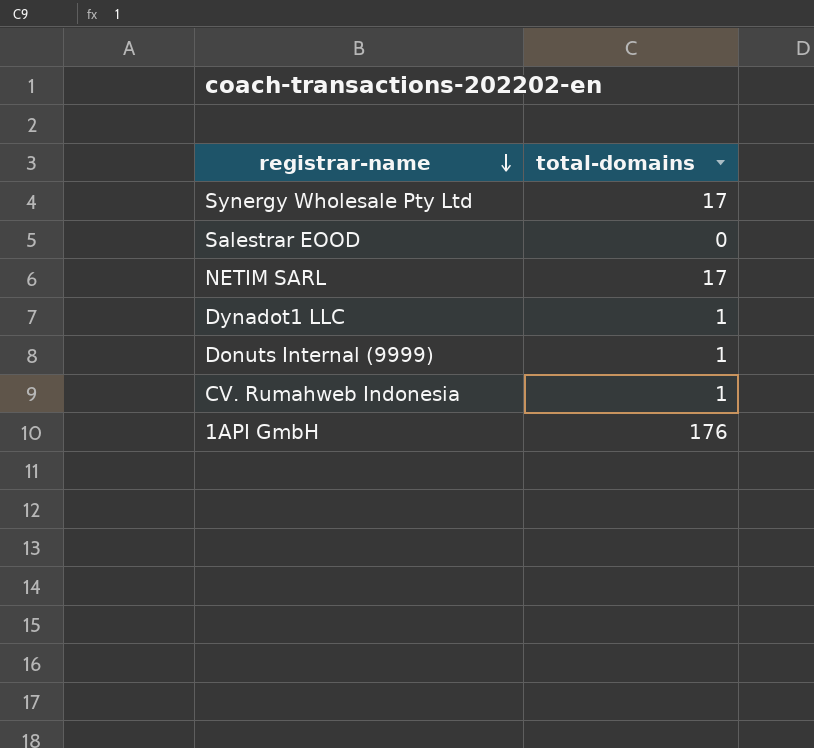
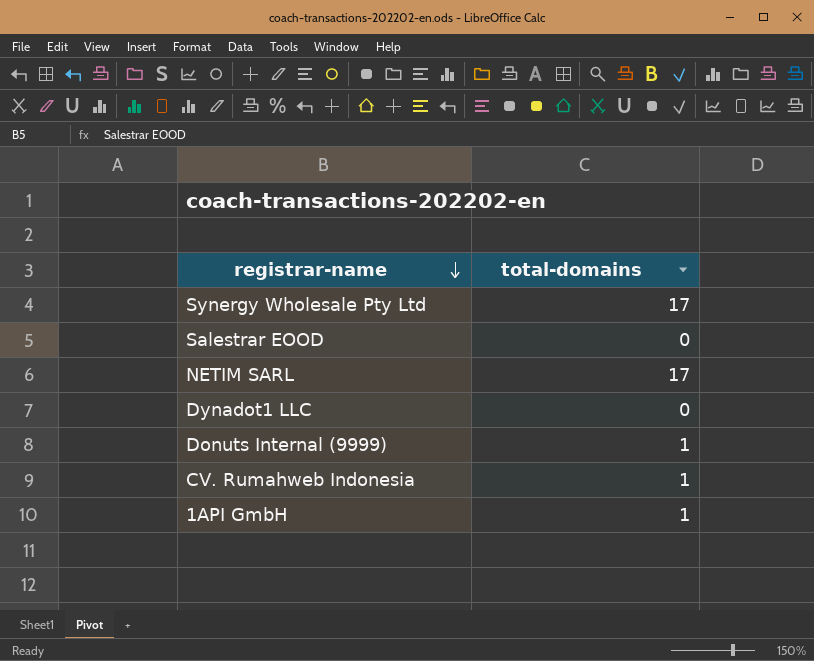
Dynadot1 LLC | total-domains: 1 -> 0
1API GmbH | total-domains: 176 -> 1

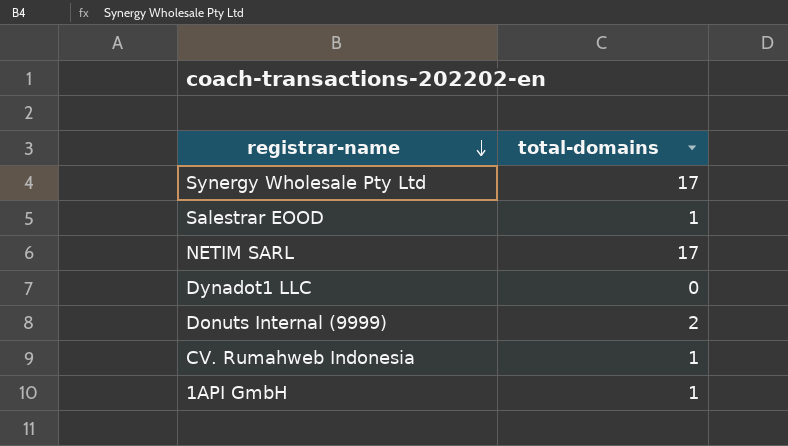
Salestrar EOOD | total-domains: 0 -> 1
Donuts Internal (9999) | total-domains: 1 -> 2

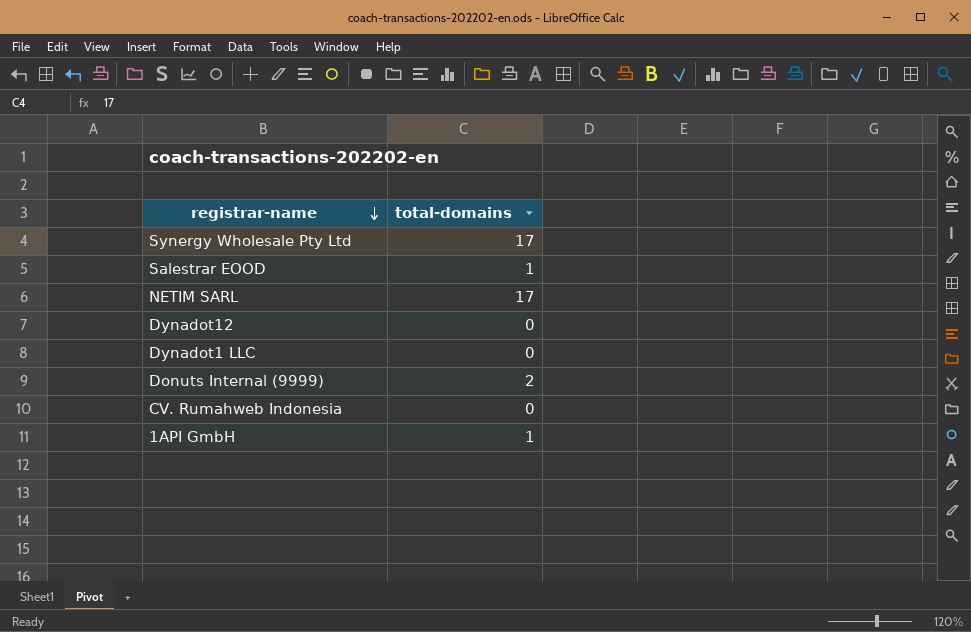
row Dynadot12: none -> 0
CV. Rumahweb Indonesia | total-domains: 1 -> 0

